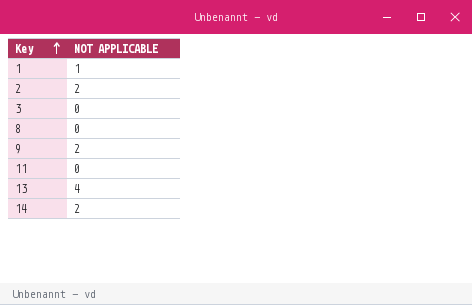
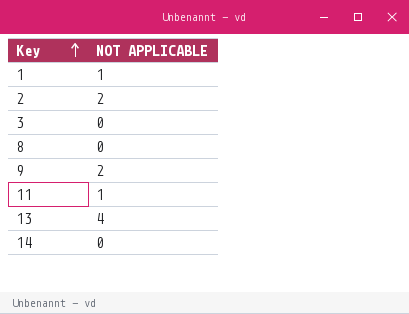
11 | NOT APPLICABLE: 0 -> 1
14 | NOT APPLICABLE: 2 -> 0

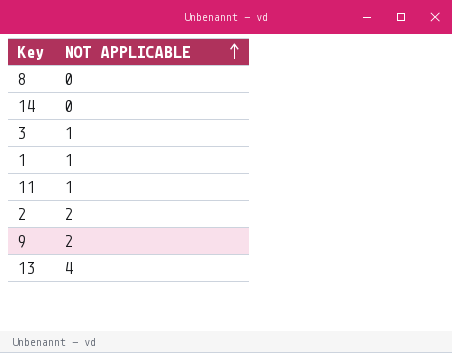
row order: Key ascending -> NOT APPLICABLE ascending
3 | NOT APPLICABLE: 0 -> 1

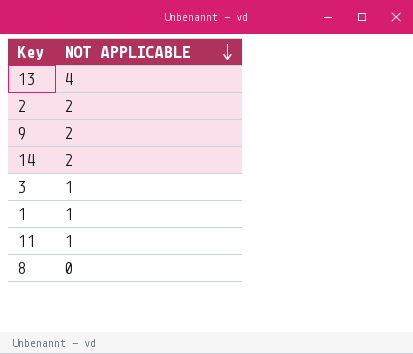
row order: NOT APPLICABLE ascending -> NOT APPLICABLE descending
14 | NOT APPLICABLE: 0 -> 2

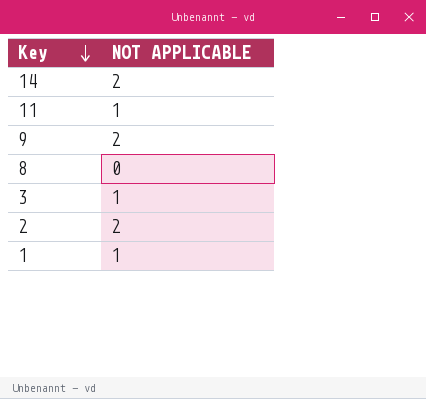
row order: NOT APPLICABLE descending -> Key descending
row 13: 4 -> none

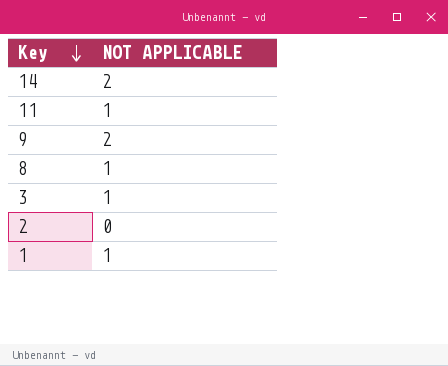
8 | NOT APPLICABLE: 0 -> 1
2 | NOT APPLICABLE: 2 -> 0

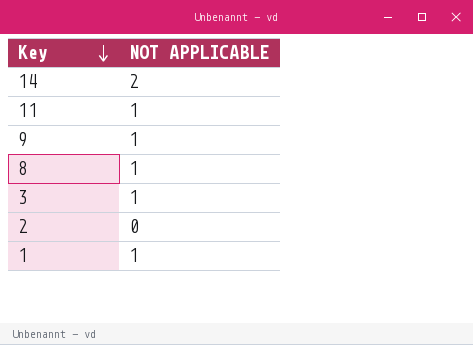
9 | NOT APPLICABLE: 2 -> 1

